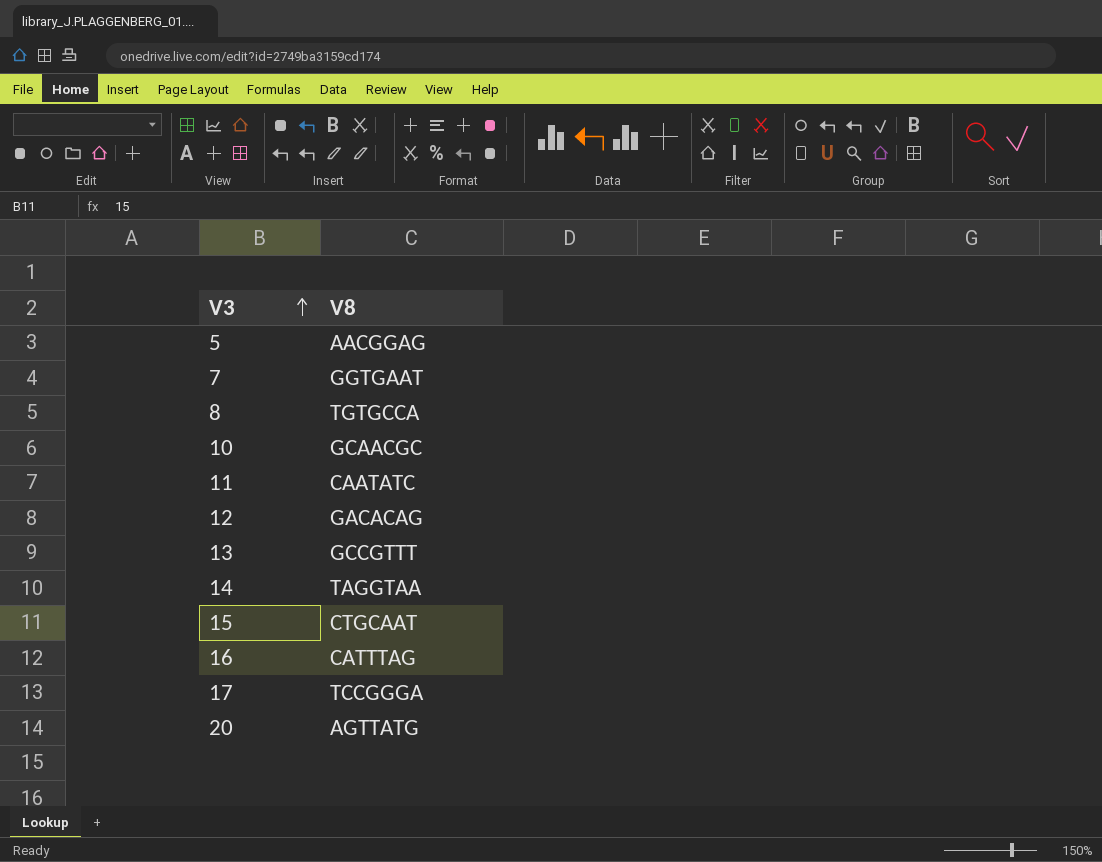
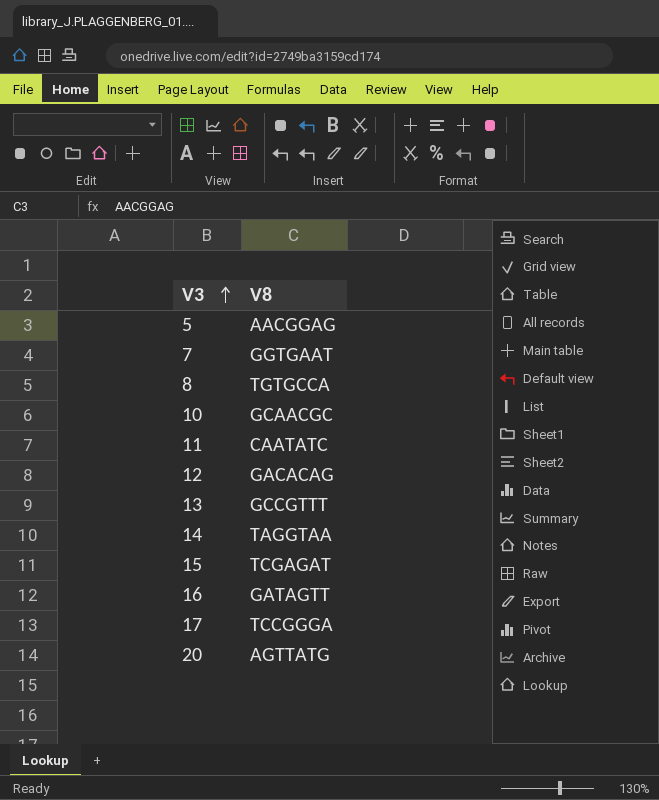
15 | V8: CTGCAAT -> TCGAGAT
16 | V8: CATTTAG -> GATAGTT

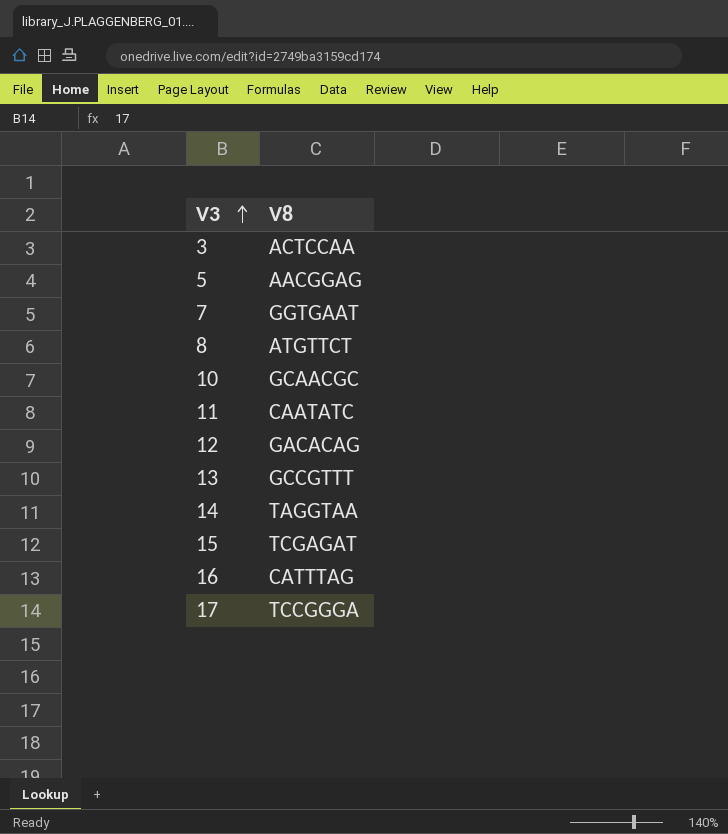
row 20: AGTTATG -> none
row 3: none -> ACTCCAA
8 | V8: TGTGCCA -> ATGTTCT
16 | V8: GATAGTT -> CATTTAG

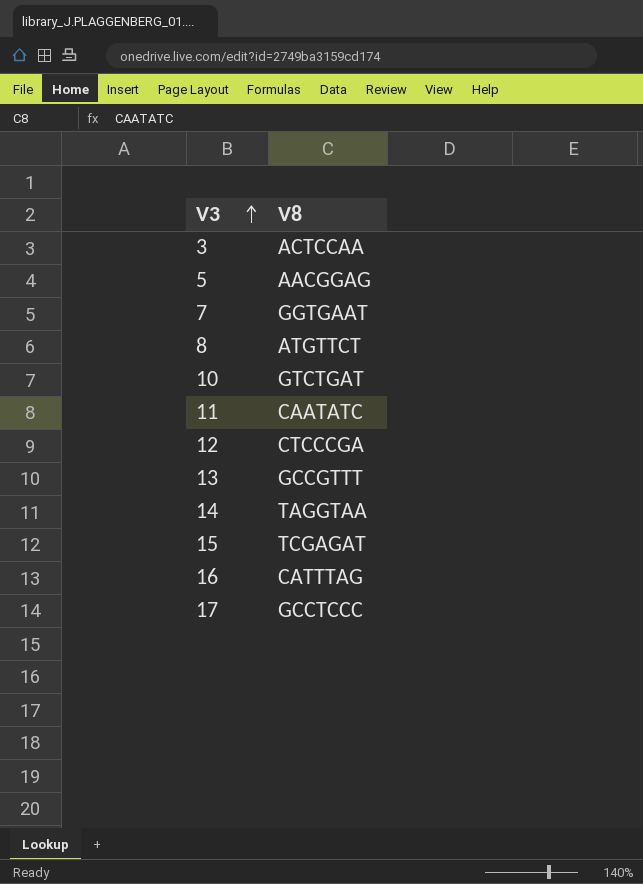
10 | V8: GCAACGC -> GTCTGAT
12 | V8: GACACAG -> CTCCCGA
17 | V8: TCCGGGA -> GCCTCCC

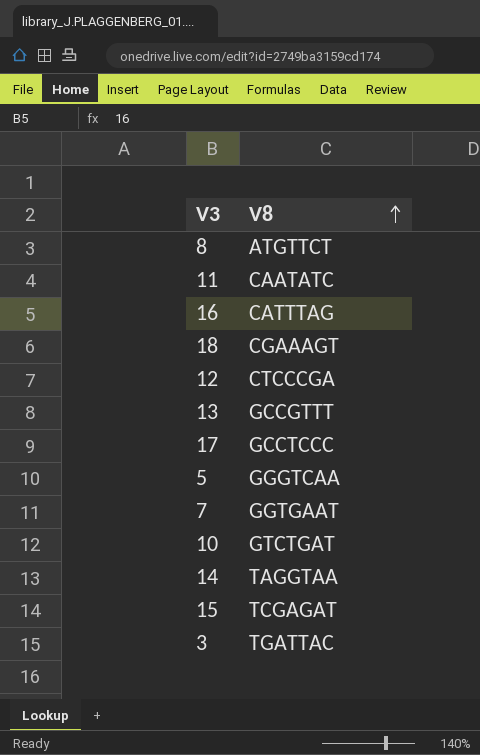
row order: V3 ascending -> V8 ascending
row 18: none -> CGAAAGT
5 | V8: AACGGAG -> GGGTCAA
3 | V8: ACTCCAA -> TGATTAC

